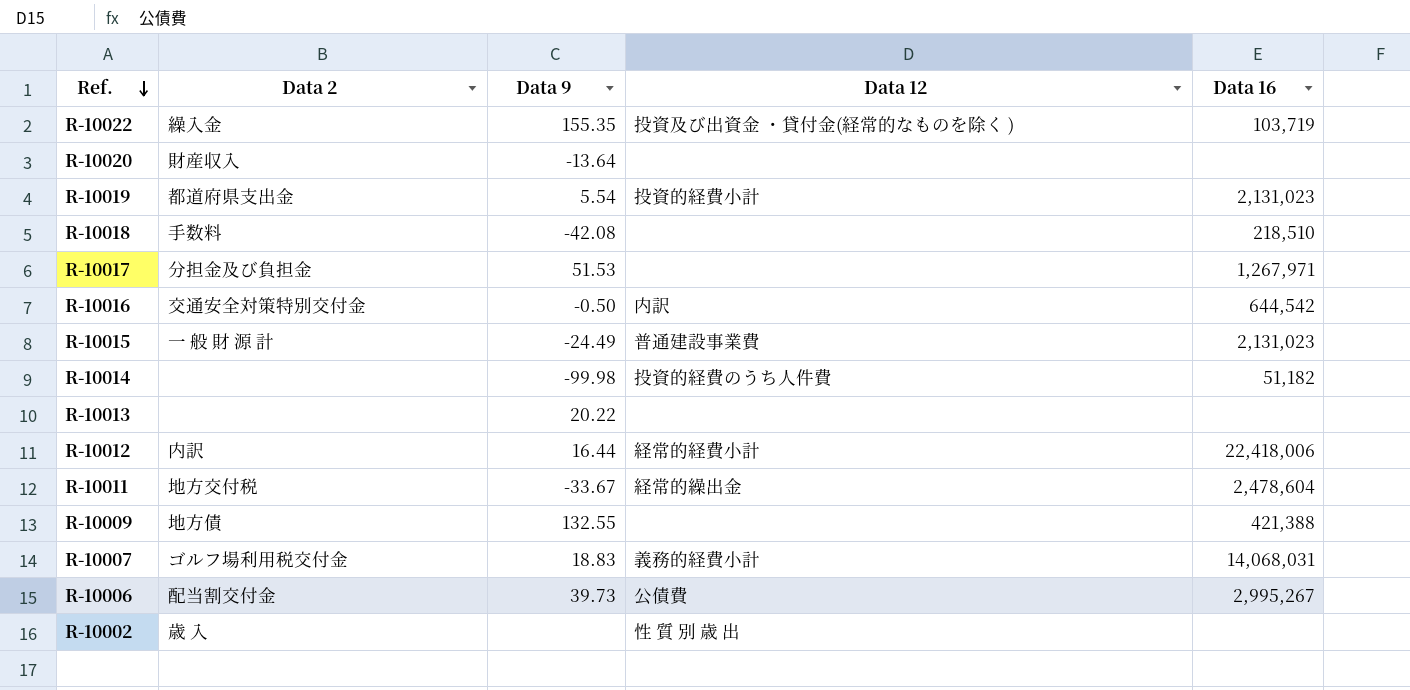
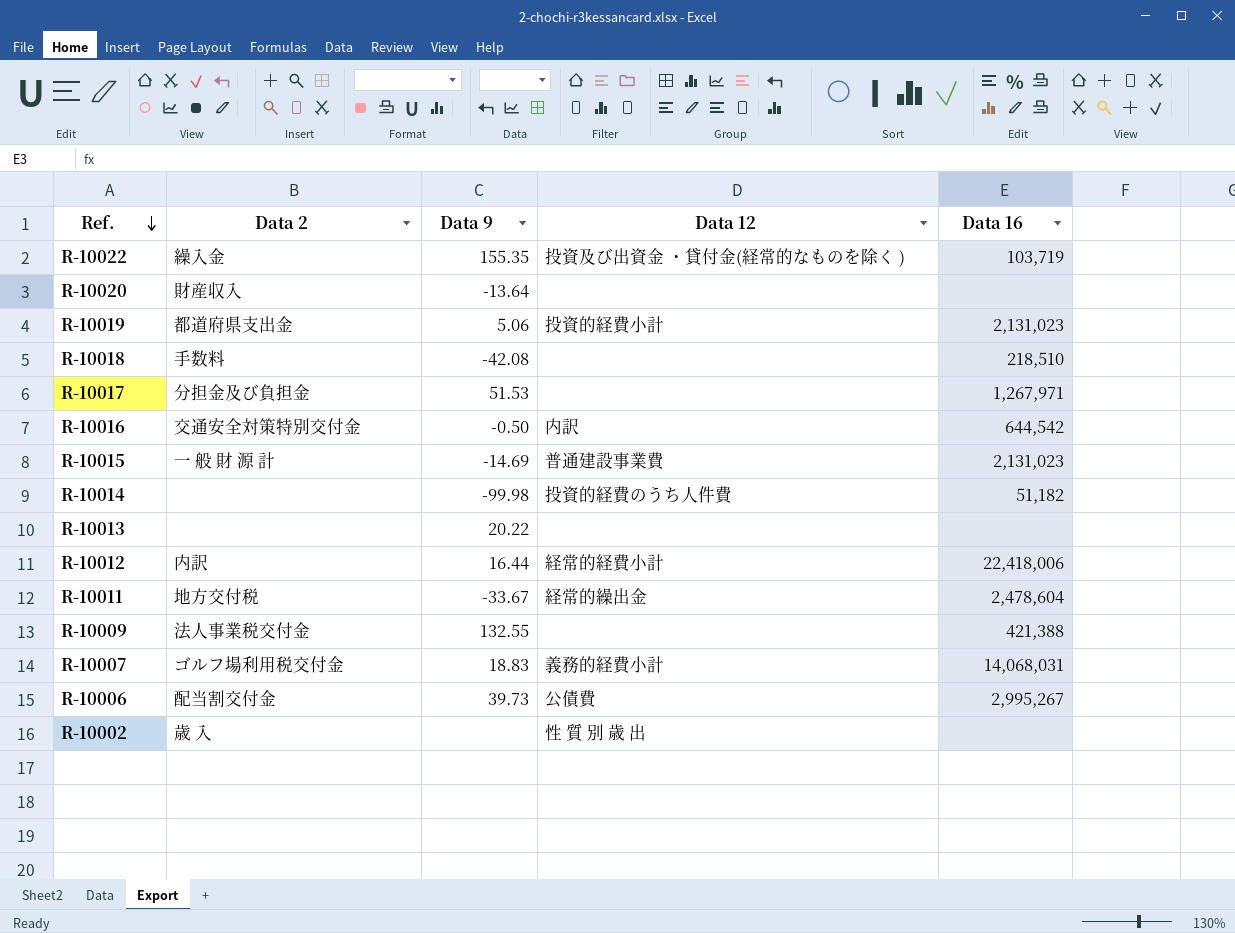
R-10019 | Data 9: 5.54 -> 5.06
R-10015 | Data 9: -24.49 -> -14.69
R-10009 | Data 2: 地方債 -> 法人事業税交付金

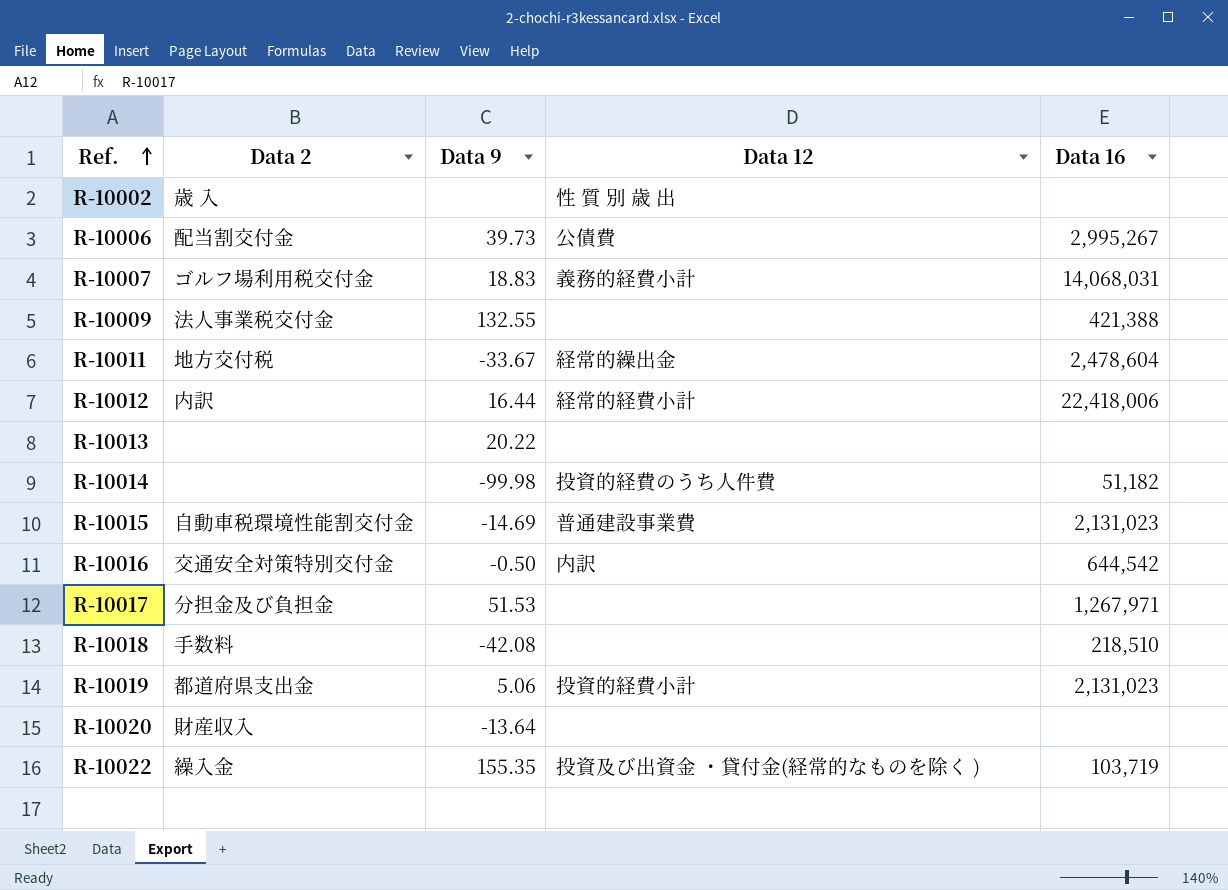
row order: Ref. descending -> Ref. ascending
R-10015 | Data 2: 一 般 財 源 計 -> 自動車税環境性能割交付金

